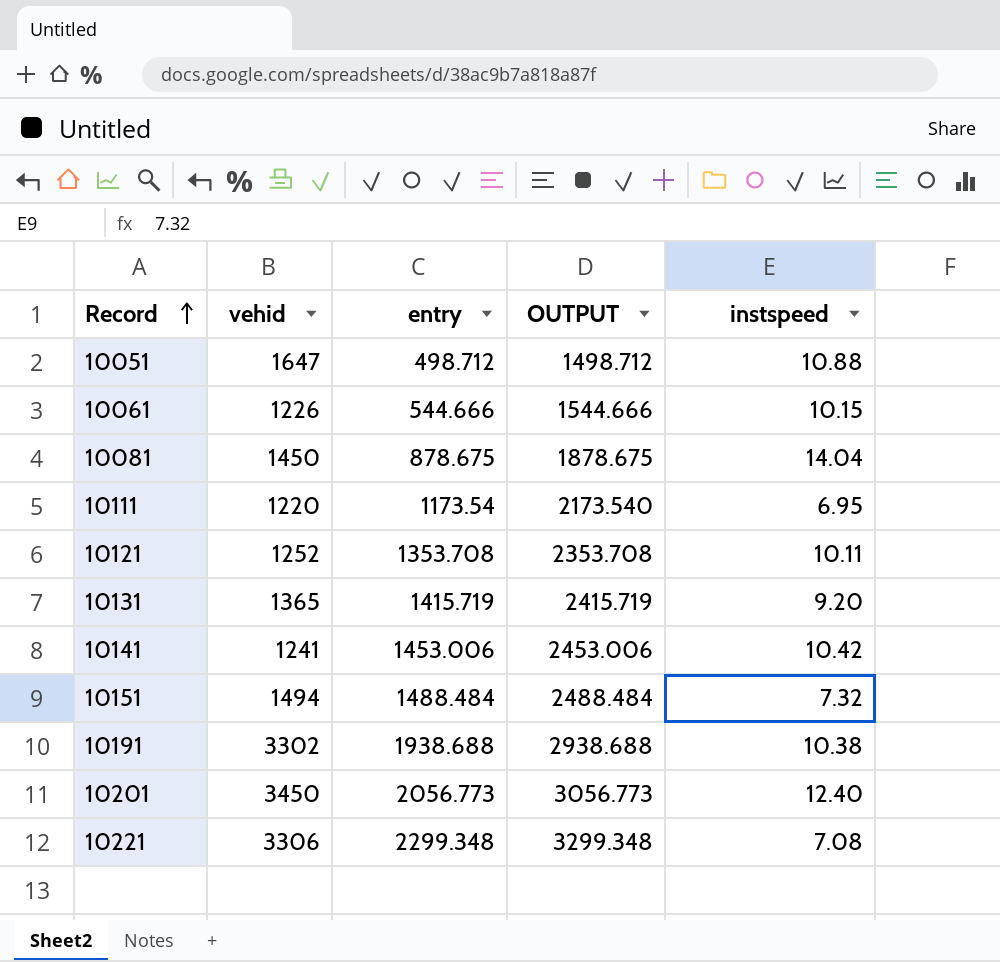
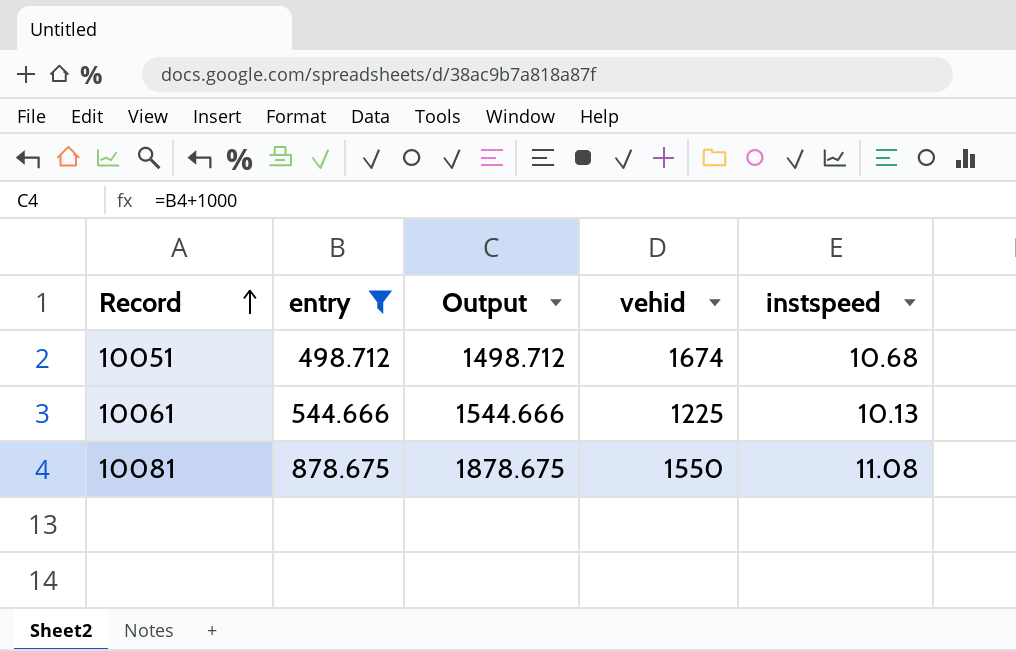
filter: none -> entry <= 878.675
column name: OUTPUT -> Output
column vehid | position: 2 -> 4
10051 | vehid: 1647 -> 1674
10051 | instspeed: 10.88 -> 10.68
10061 | vehid: 1226 -> 1225
10061 | instspeed: 10.15 -> 10.13
10081 | vehid: 1450 -> 1550
10081 | instspeed: 14.04 -> 11.08

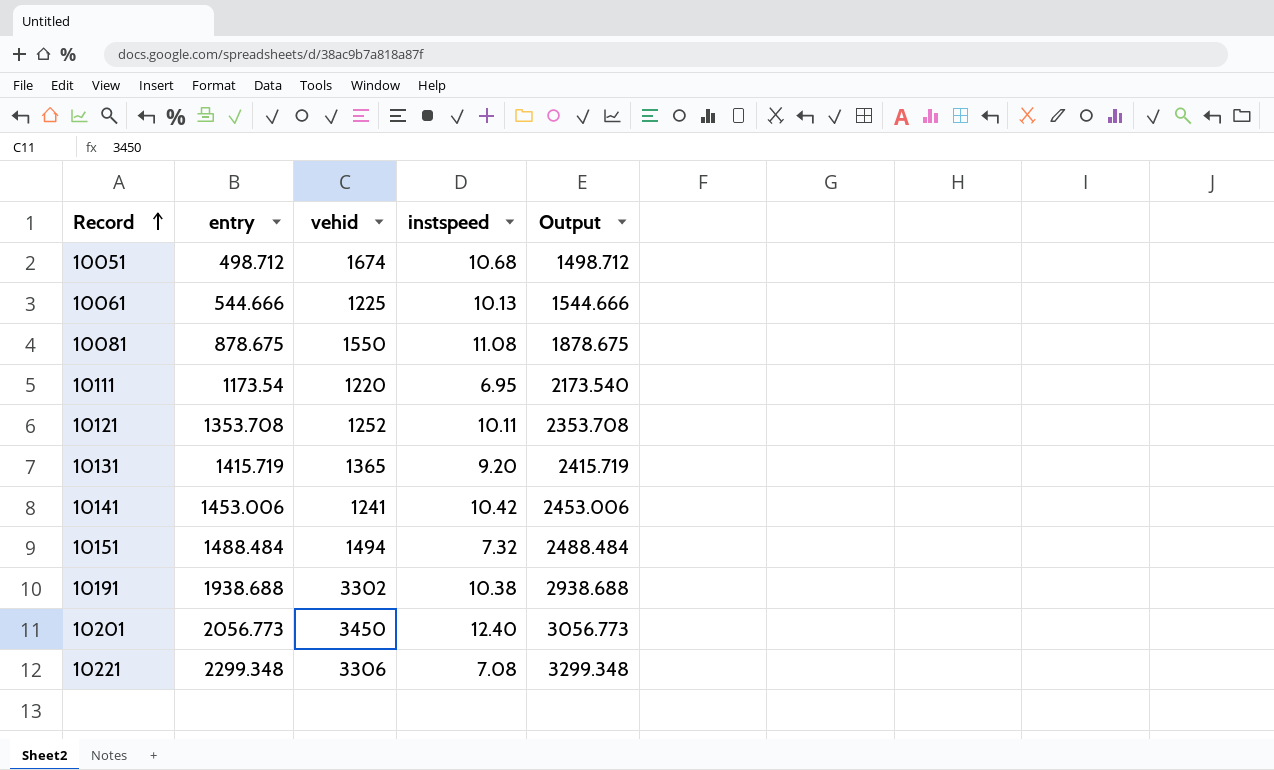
filter: entry <= 878.675 -> none
column Output | position: 3 -> 5

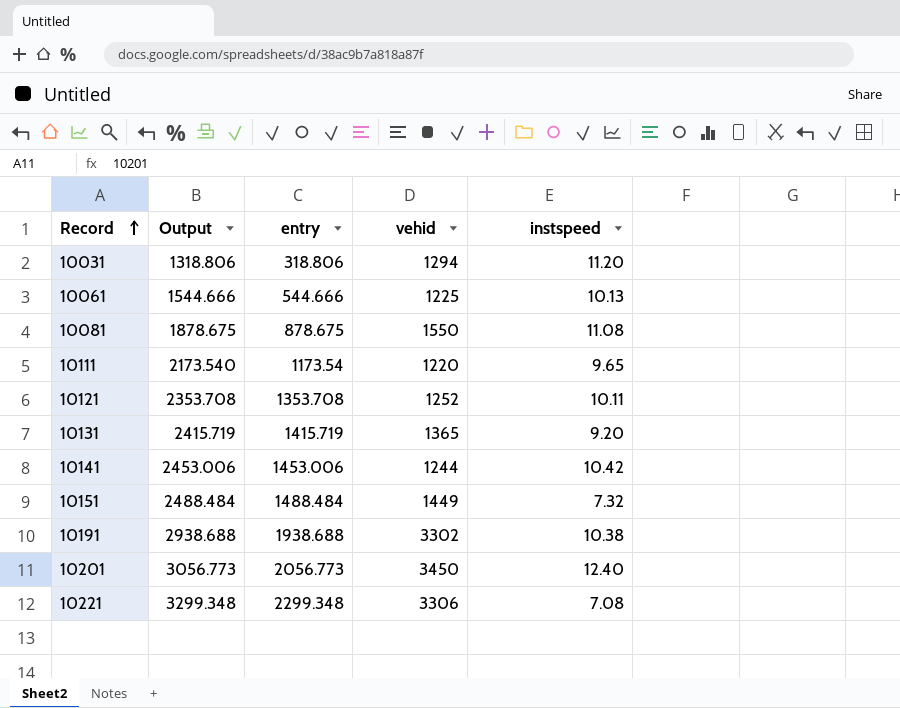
column Output | position: 5 -> 2
row 10051: 498.712 | 1674 | 10.68 | 1498.712 -> none
row 10031: none -> 1318.806 | 318.806 | 1294 | 11.20
10111 | instspeed: 6.95 -> 9.65
10141 | vehid: 1241 -> 1244
10151 | vehid: 1494 -> 1449

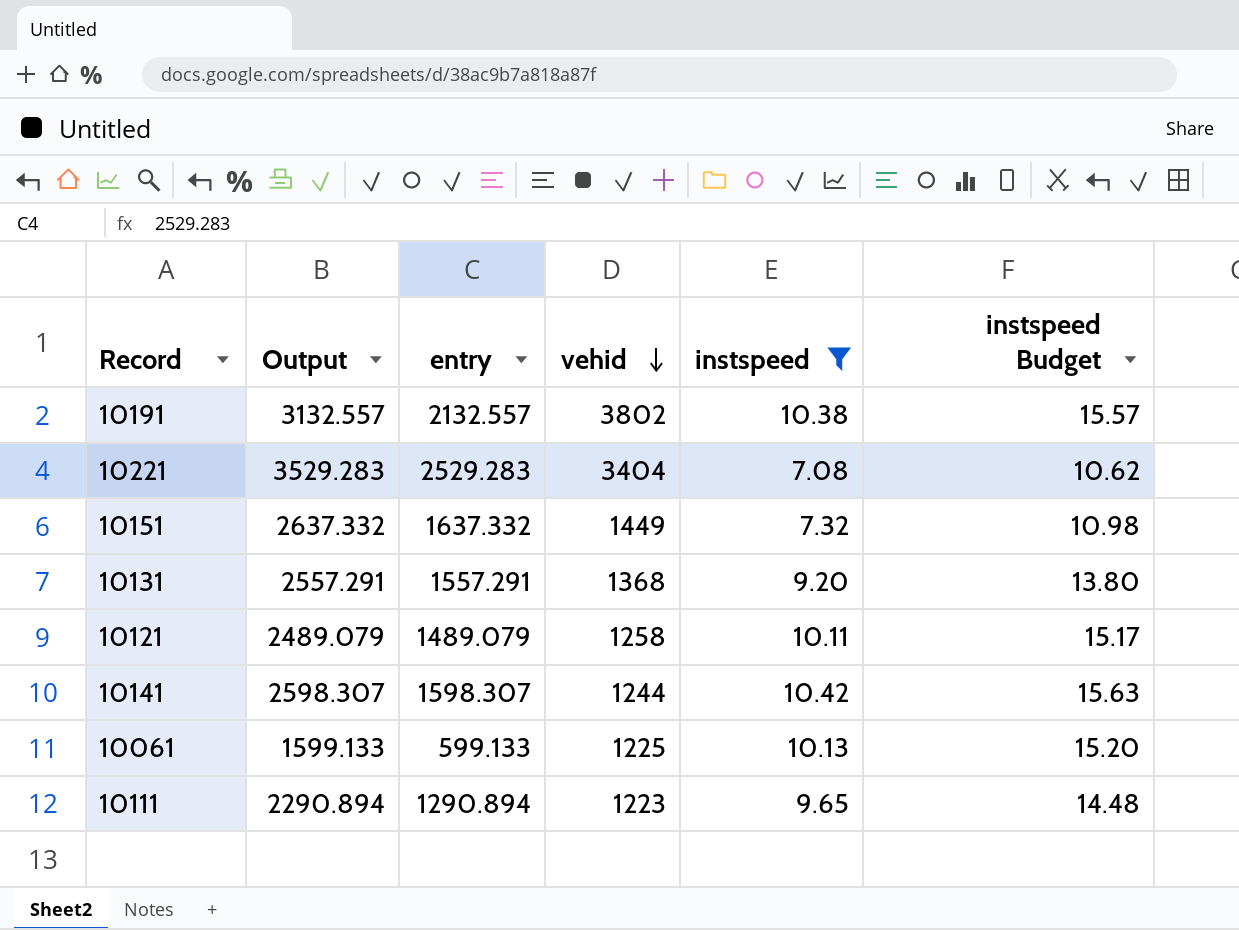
filter: none -> instspeed <= 10.42
row order: Record ascending -> vehid descending
column instspeed Budget | formula: none -> [instspeed] * 1.5
10191 | Output: 2938.688 -> 3132.557
10191 | entry: 1938.688 -> 2132.557
10191 | vehid: 3302 -> 3802
10221 | Output: 3299.348 -> 3529.283
10221 | entry: 2299.348 -> 2529.283
10221 | vehid: 3306 -> 3404
10151 | Output: 2488.484 -> 2637.332
10151 | entry: 1488.484 -> 1637.332
10131 | Output: 2415.719 -> 2557.291
10131 | entry: 1415.719 -> 1557.291
10131 | vehid: 1365 -> 1368
10121 | Output: 2353.708 -> 2489.079
10121 | entry: 1353.708 -> 1489.079
10121 | vehid: 1252 -> 1258
10141 | Output: 2453.006 -> 2598.307
10141 | entry: 1453.006 -> 1598.307
10061 | Output: 1544.666 -> 1599.133
10061 | entry: 544.666 -> 599.133
10111 | Output: 2173.540 -> 2290.894
10111 | entry: 1173.54 -> 1290.894
10111 | vehid: 1220 -> 1223

